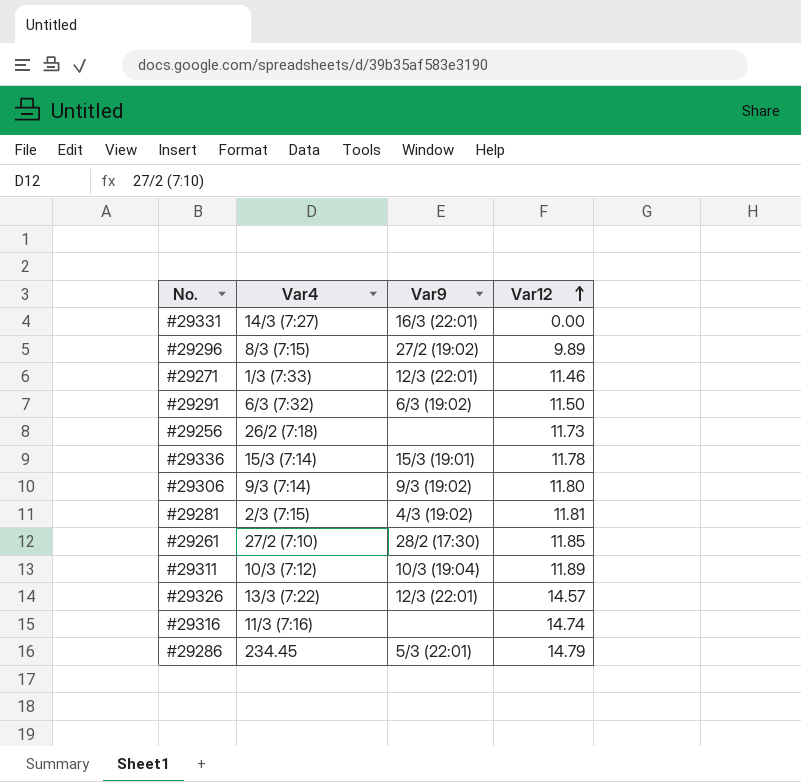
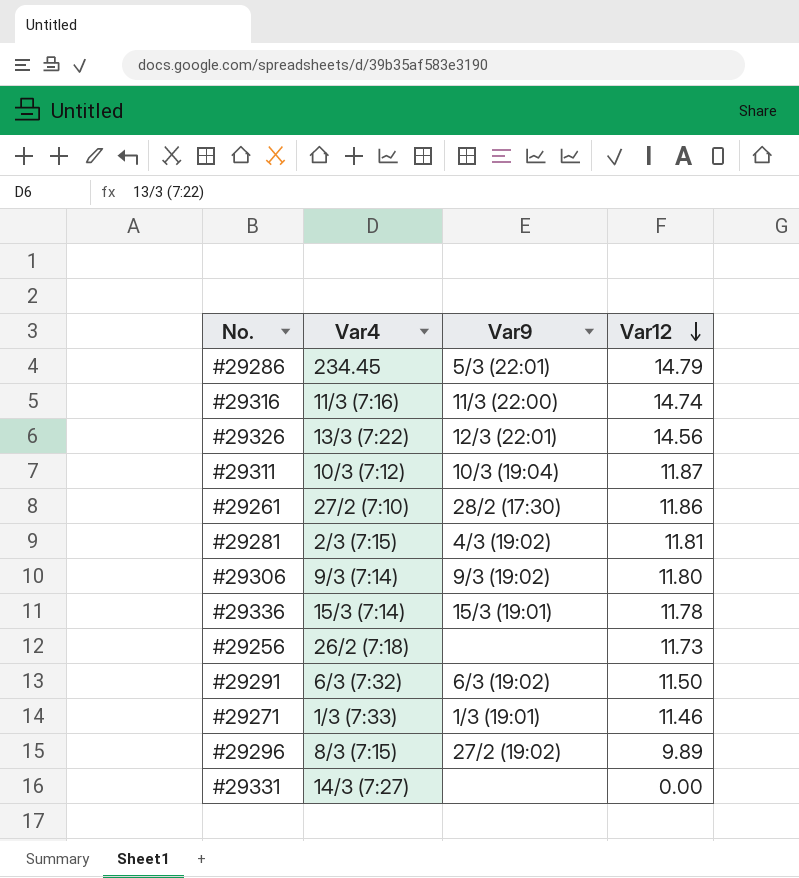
row order: Var12 ascending -> Var12 descending
#29316 | Var9: none -> 11/3 (22:00)
#29326 | Var12: 14.57 -> 14.56
#29311 | Var12: 11.89 -> 11.87
#29261 | Var12: 11.85 -> 11.86
#29271 | Var9: 12/3 (22:01) -> 1/3 (19:01)
#29331 | Var9: 16/3 (22:01) -> none

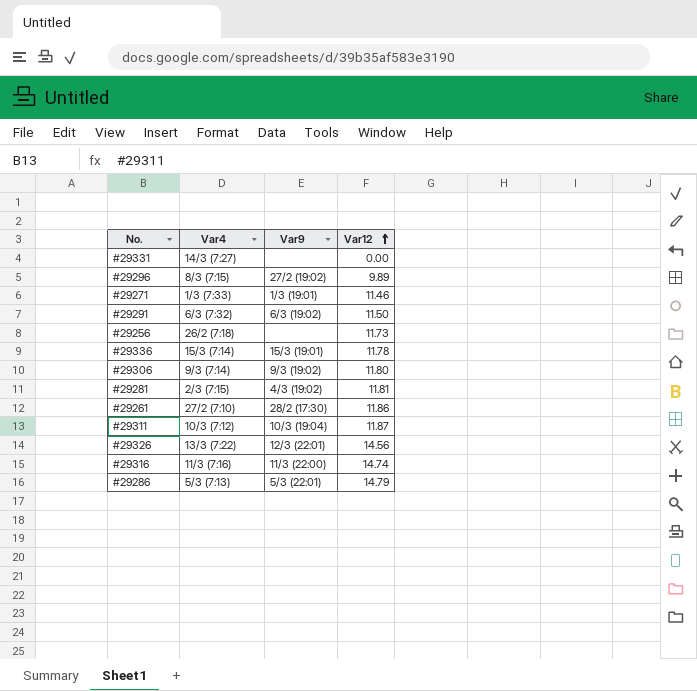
row order: Var12 descending -> Var12 ascending
#29286 | Var4: 234.45 -> 5/3 (7:13)

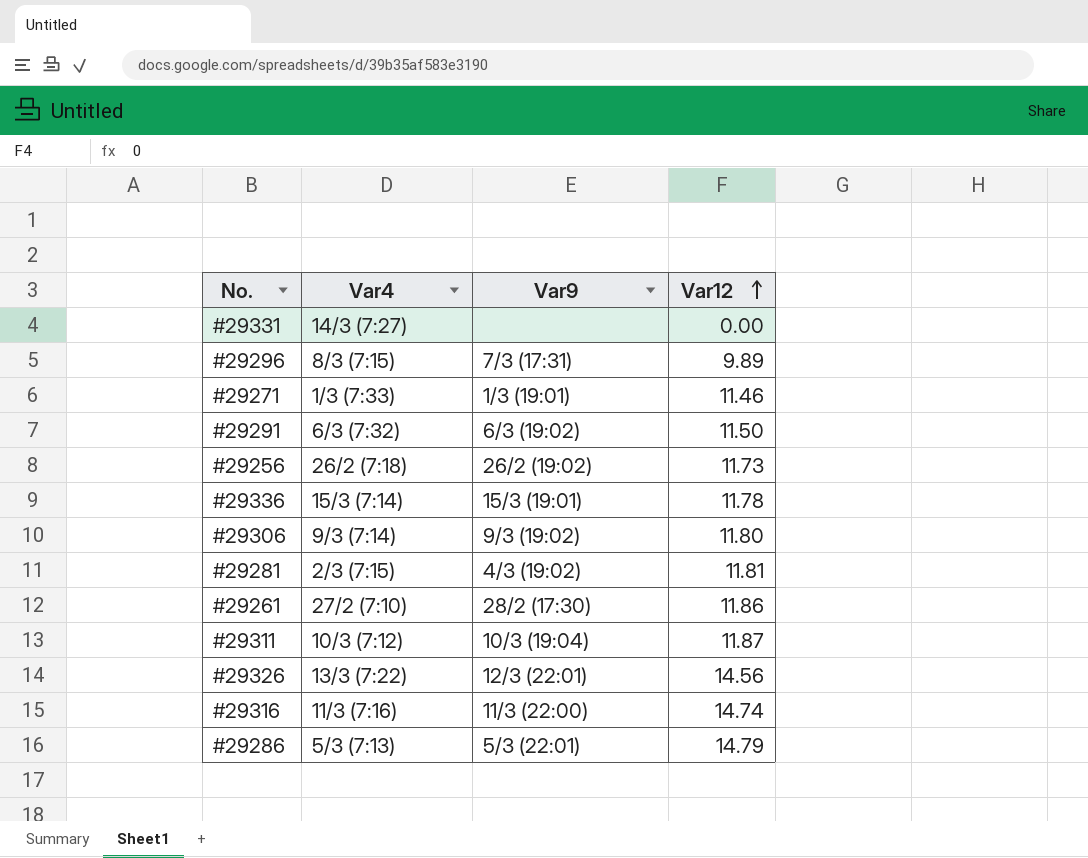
#29296 | Var9: 27/2 (19:02) -> 7/3 (17:31)
#29256 | Var9: none -> 26/2 (19:02)

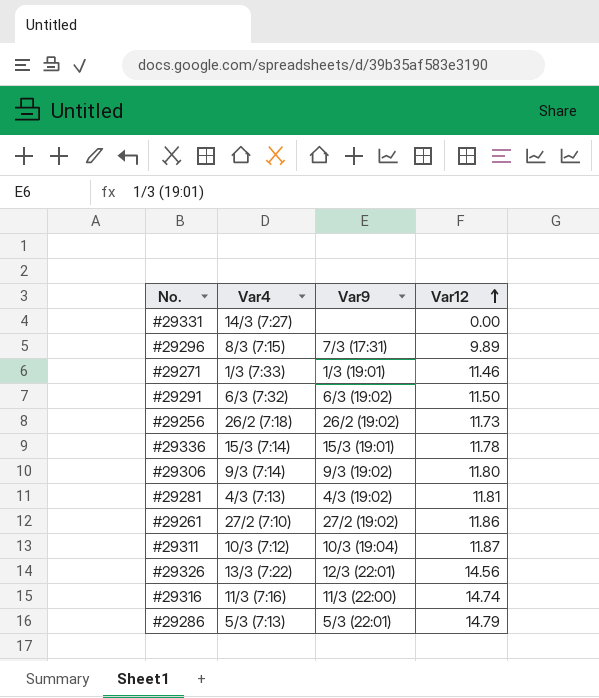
#29281 | Var4: 2/3 (7:15) -> 4/3 (7:13)
#29261 | Var9: 28/2 (17:30) -> 27/2 (19:02)

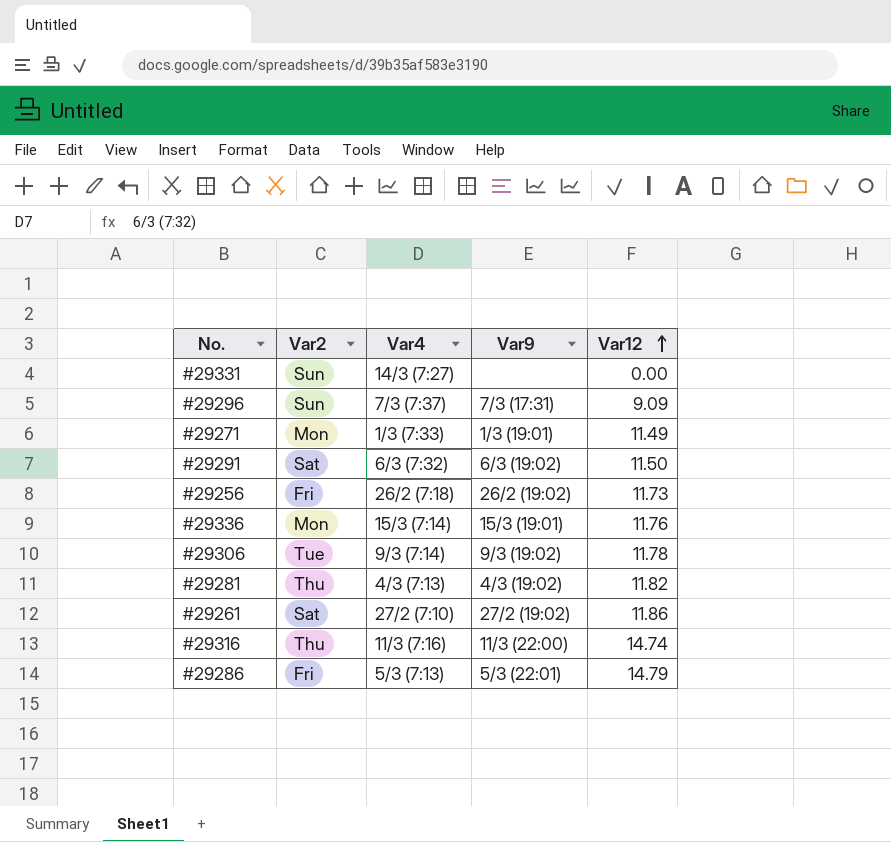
column Var2 | position: none -> 2
row #29311: 10/3 (7:12) | 10/3 (19:04) | 11.87 -> none
row #29326: 13/3 (7:22) | 12/3 (22:01) | 14.56 -> none
#29296 | Var4: 8/3 (7:15) -> 7/3 (7:37)
#29296 | Var12: 9.89 -> 9.09
#29271 | Var12: 11.46 -> 11.49
#29336 | Var12: 11.78 -> 11.76
#29306 | Var12: 11.80 -> 11.78
#29281 | Var12: 11.81 -> 11.82

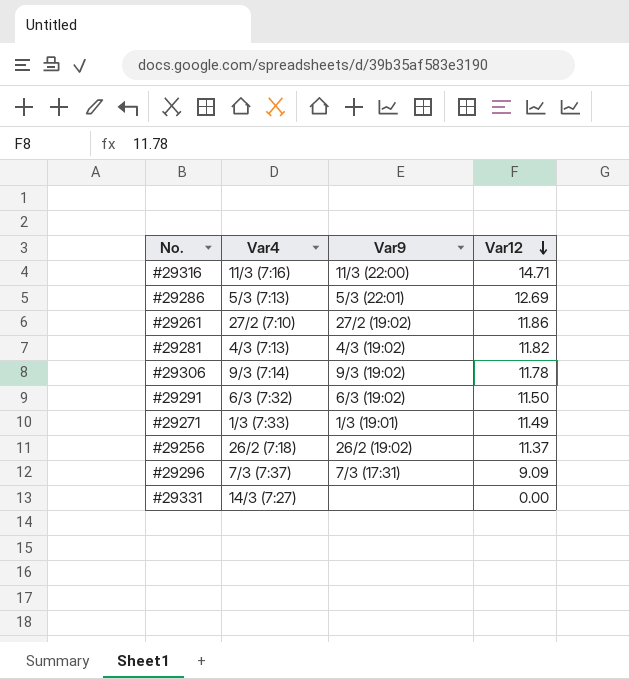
row order: Var12 ascending -> Var12 descending
column Var2 | position: 2 -> none
row #29336: Mon | 15/3 (7:14) | 15/3 (19:01) | 11.76 -> none
#29316 | Var12: 14.74 -> 14.71
#29286 | Var12: 14.79 -> 12.69
#29256 | Var12: 11.73 -> 11.37

